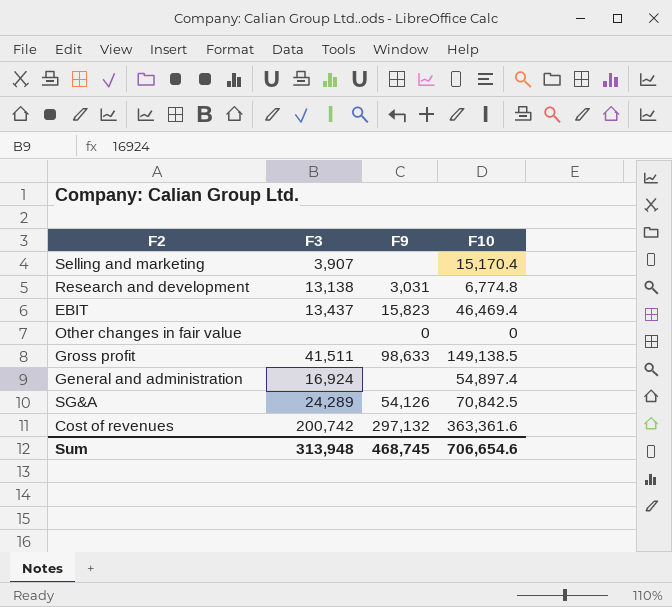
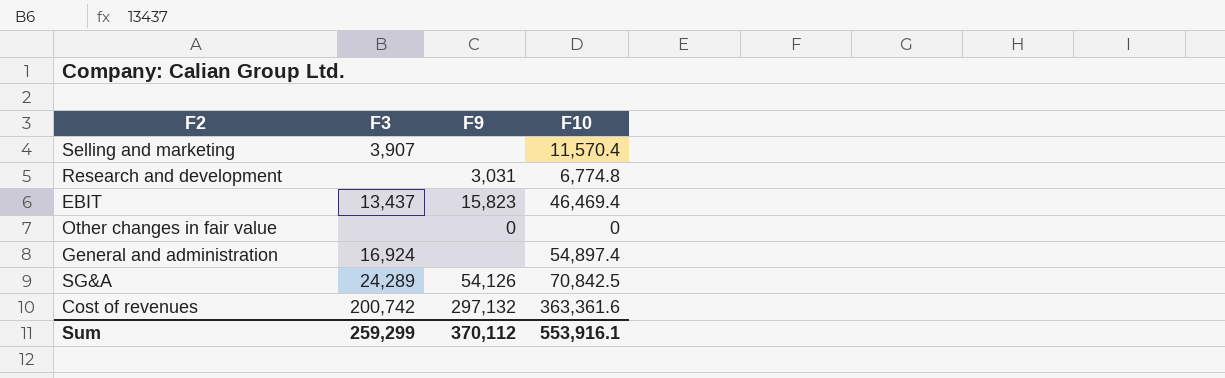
row Gross profit: 41,511 | 98,633 | 149,138.5 -> none
Selling and marketing | F10: 15,170.4 -> 11,570.4
Research and development | F3: 13,138 -> none
Sum | F3: 313,948 -> 259,299
Sum | F9: 468,745 -> 370,112
Sum | F10: 706,654.6 -> 553,916.1

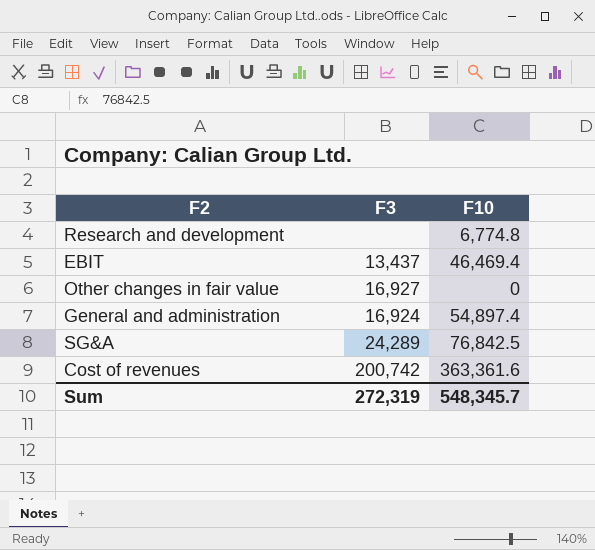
column F9 | position: 3 -> none
row Selling and marketing: 3,907 | none | 11,570.4 -> none
Other changes in fair value | F3: none -> 16,927
SG&A | F10: 70,842.5 -> 76,842.5
Sum | F3: 259,299 -> 272,319
Sum | F10: 553,916.1 -> 548,345.7

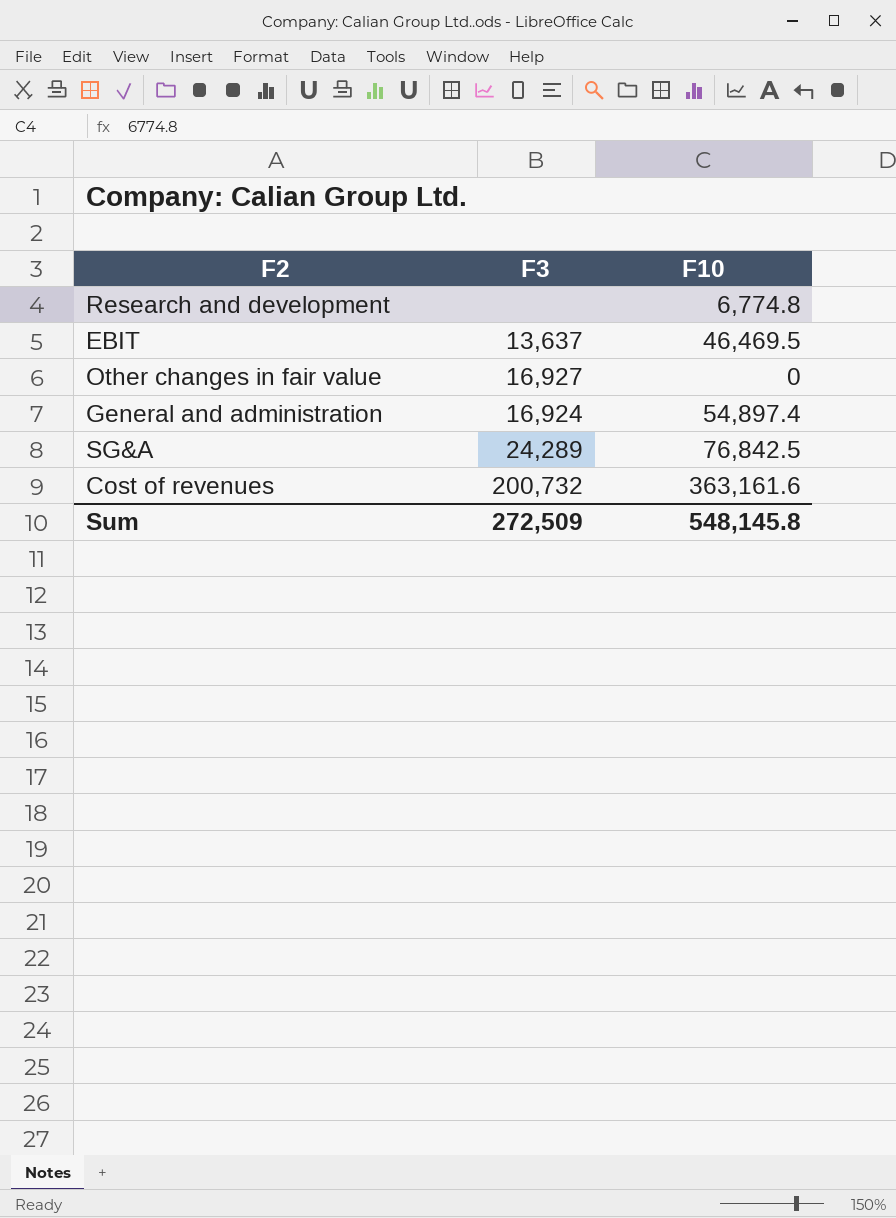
EBIT | F3: 13,437 -> 13,637
EBIT | F10: 46,469.4 -> 46,469.5
Cost of revenues | F3: 200,742 -> 200,732
Cost of revenues | F10: 363,361.6 -> 363,161.6
Sum | F3: 272,319 -> 272,509
Sum | F10: 548,345.7 -> 548,145.8

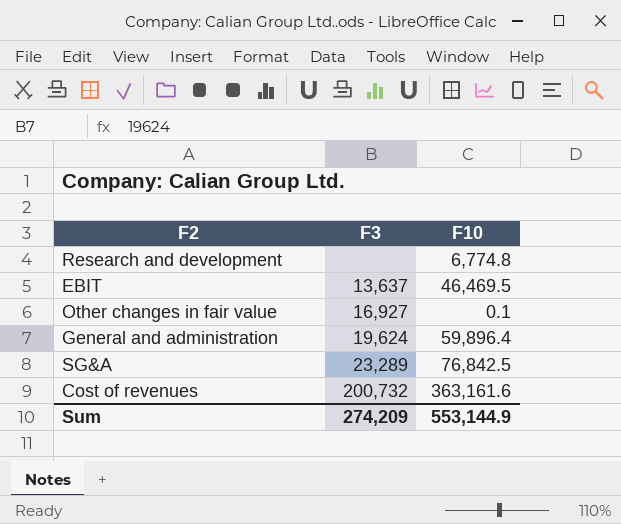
Other changes in fair value | F10: 0 -> 0.1
General and administration | F3: 16,924 -> 19,624
General and administration | F10: 54,897.4 -> 59,896.4
SG&A | F3: 24,289 -> 23,289
Sum | F3: 272,509 -> 274,209
Sum | F10: 548,145.8 -> 553,144.9

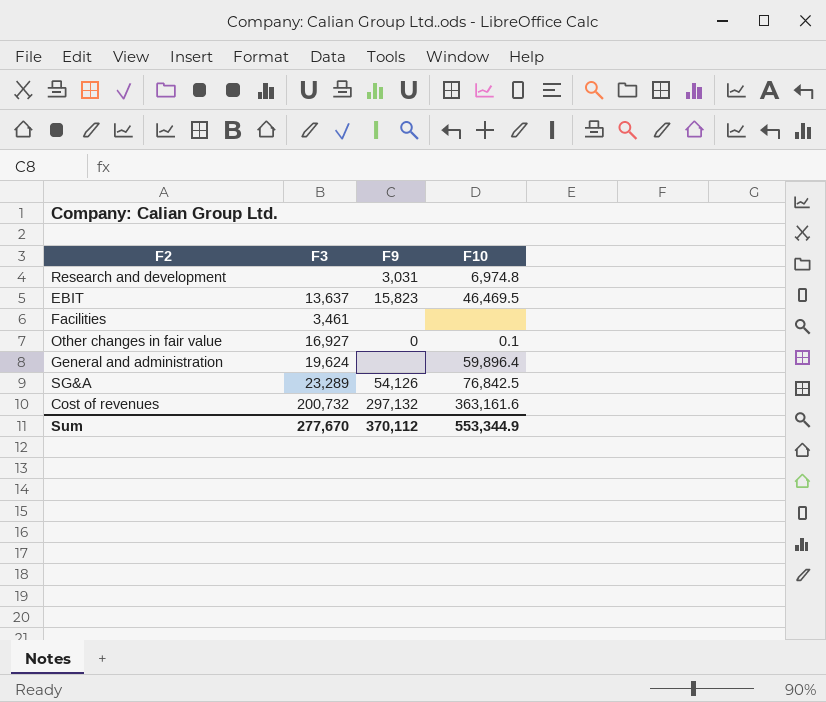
column F9 | position: none -> 3
Research and development | F10: 6,774.8 -> 6,974.8
row Facilities: none -> 3,461 | none | none
Sum | F3: 274,209 -> 277,670
Sum | F10: 553,144.9 -> 553,344.9

